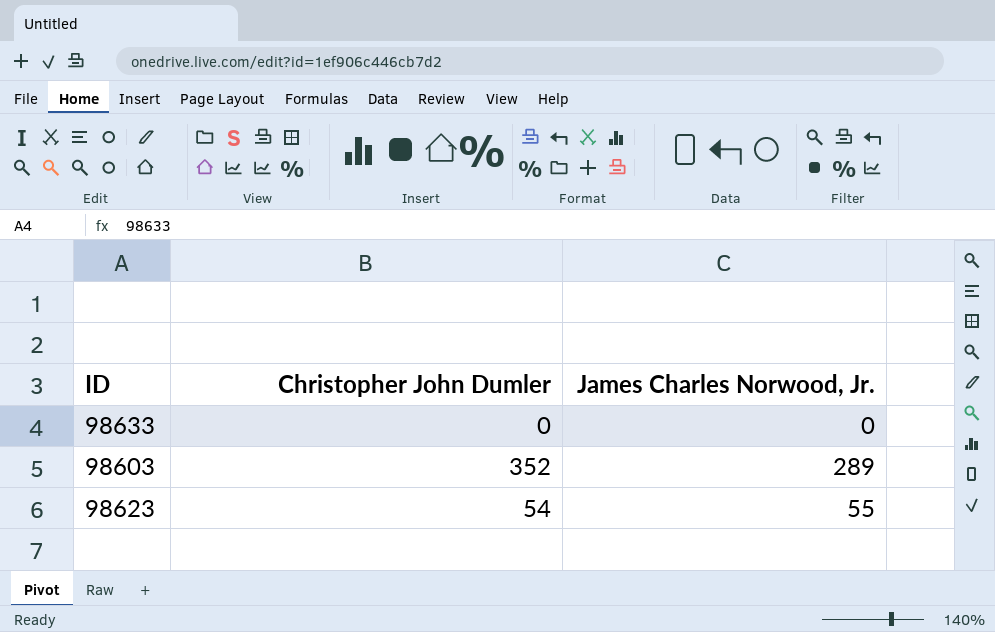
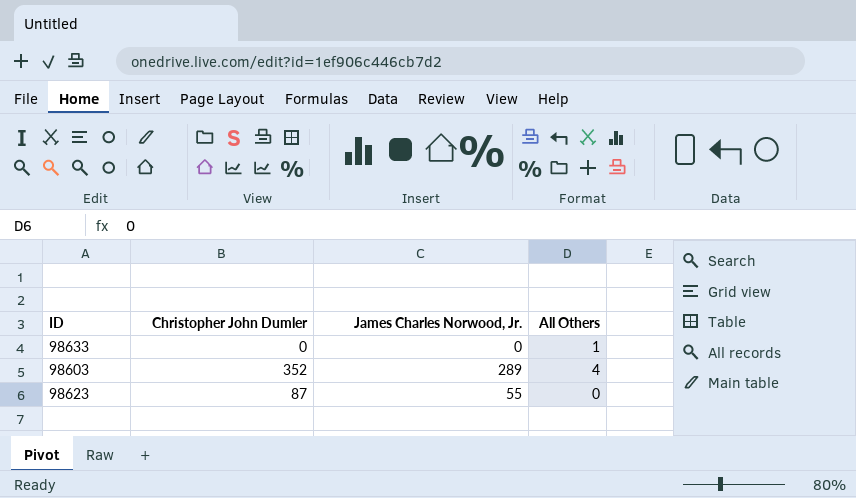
column All Others | position: none -> 4
98623 | Christopher John Dumler: 54 -> 87

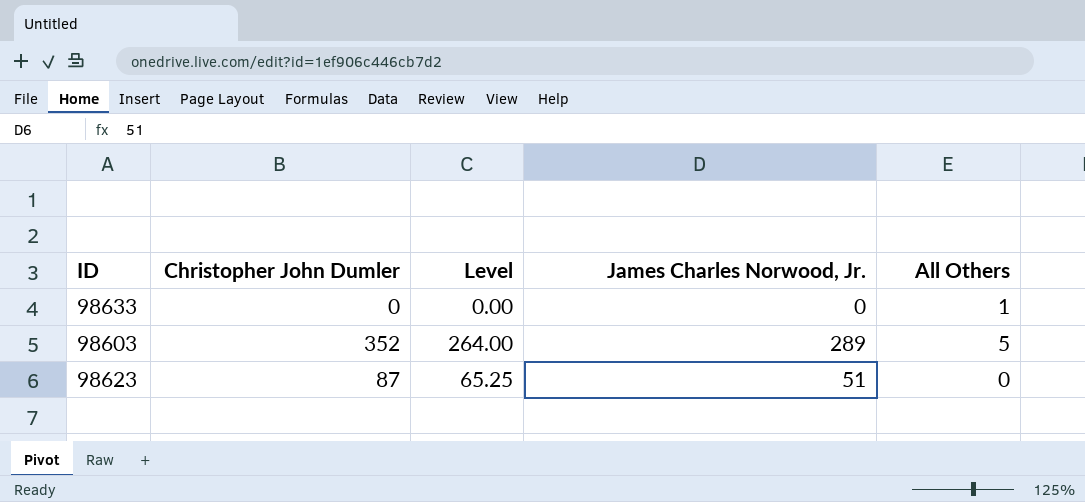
column Level | formula: none -> [Christopher John Dumler] * 0.75
98603 | All Others: 4 -> 5
98623 | James Charles Norwood, Jr.: 55 -> 51

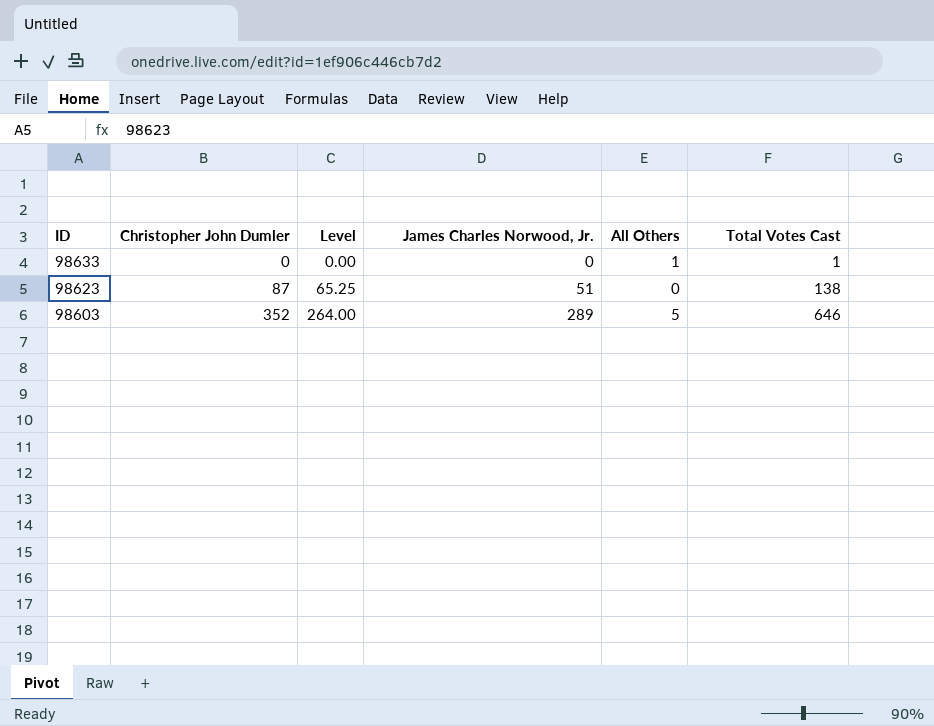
row order: none -> ID descending
column Total Votes Cast | formula: none -> [Christopher John Dumler] + [James Charles Norwood, Jr.] + [All Others]

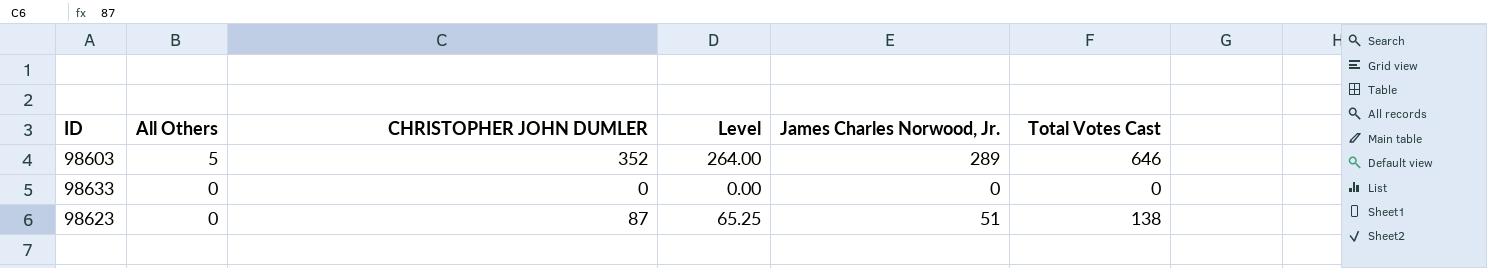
row order: ID descending -> All Others descending
column All Others | position: 5 -> 2
column name: Christopher John Dumler -> CHRISTOPHER JOHN DUMLER
98633 | All Others: 1 -> 0
98633 | Total Votes Cast: 1 -> 0

